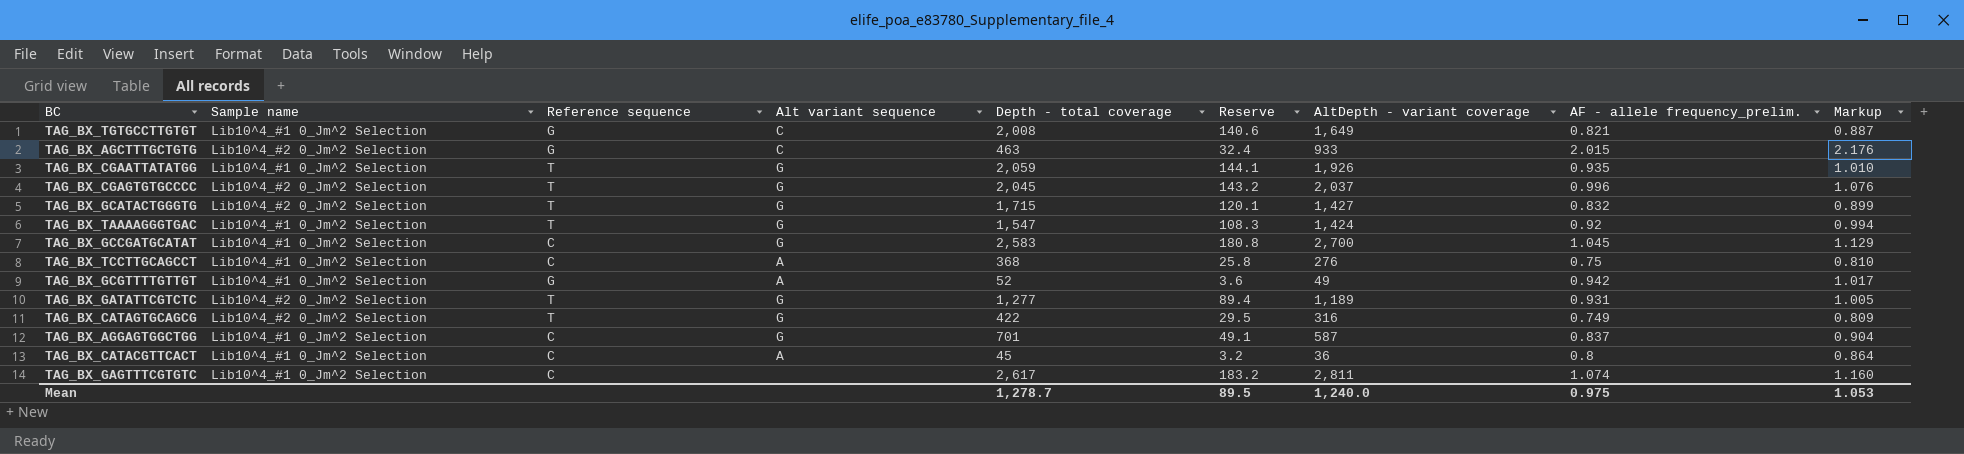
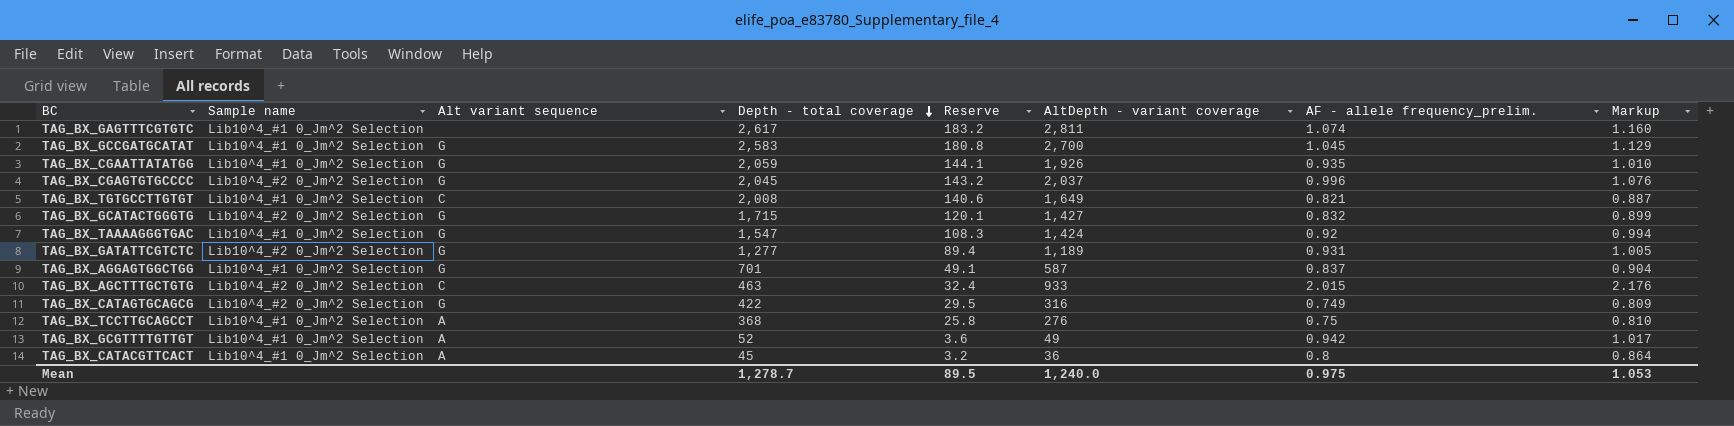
row order: none -> Depth - total coverage descending
column Reference sequence | position: 3 -> none

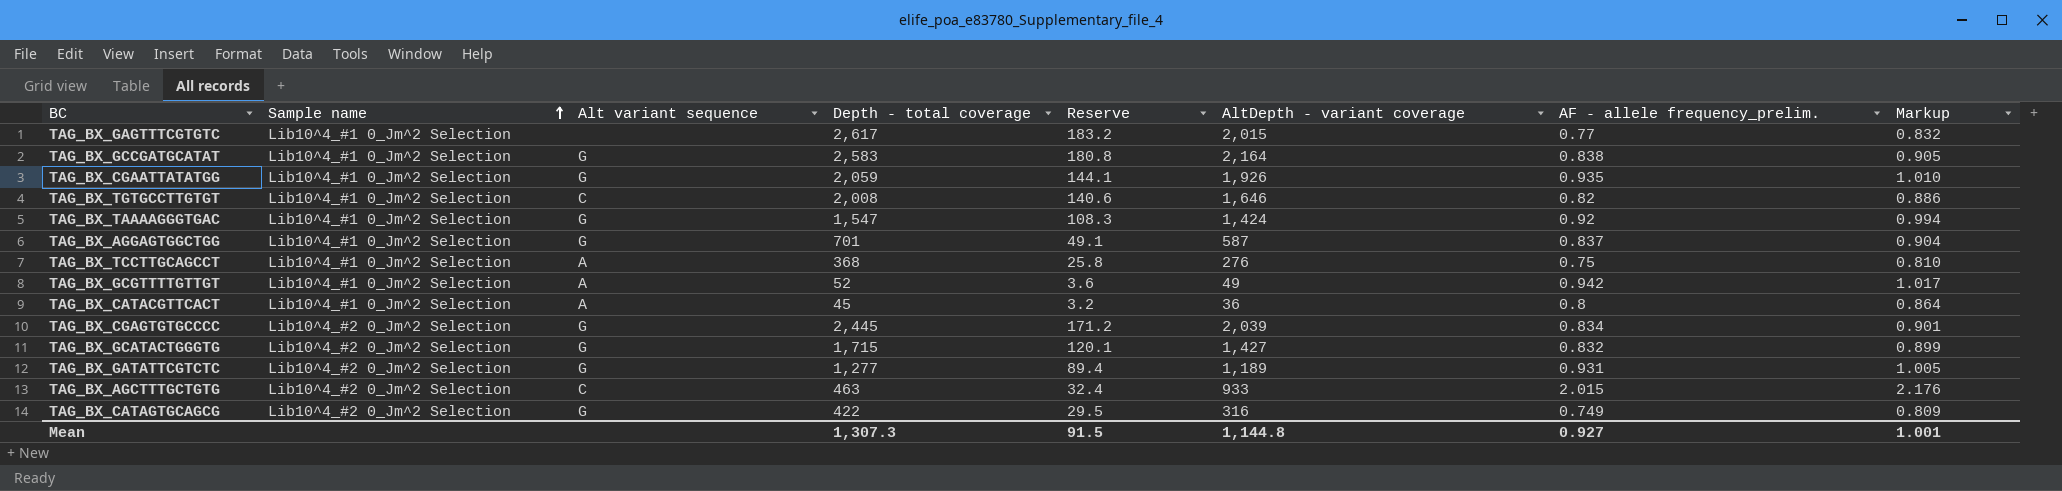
row order: Depth - total coverage descending -> Sample name ascending
TAG_BX_GAGTTTCGTGTC | AltDepth - variant coverage: 2,811 -> 2,015
TAG_BX_GAGTTTCGTGTC | AF - allele frequency_prelim.: 1.074 -> 0.77
TAG_BX_GAGTTTCGTGTC | Markup: 1.160 -> 0.832
TAG_BX_GCCGATGCATAT | AltDepth - variant coverage: 2,700 -> 2,164
TAG_BX_GCCGATGCATAT | AF - allele frequency_prelim.: 1.045 -> 0.838
TAG_BX_GCCGATGCATAT | Markup: 1.129 -> 0.905
TAG_BX_TGTGCCTTGTGT | AltDepth - variant coverage: 1,649 -> 1,646
TAG_BX_TGTGCCTTGTGT | AF - allele frequency_prelim.: 0.821 -> 0.82
TAG_BX_TGTGCCTTGTGT | Markup: 0.887 -> 0.886
TAG_BX_CGAGTGTGCCCC | Depth - total coverage: 2,045 -> 2,445
TAG_BX_CGAGTGTGCCCC | Reserve: 143.2 -> 171.2
TAG_BX_CGAGTGTGCCCC | AltDepth - variant coverage: 2,037 -> 2,039
TAG_BX_CGAGTGTGCCCC | AF - allele frequency_prelim.: 0.996 -> 0.834
TAG_BX_CGAGTGTGCCCC | Markup: 1.076 -> 0.901
Mean | Depth - total coverage: 1,278.7 -> 1,307.3
Mean | Reserve: 89.5 -> 91.5
Mean | AltDepth - variant coverage: 1,240.0 -> 1,144.8
Mean | AF - allele frequency_prelim.: 0.975 -> 0.927
Mean | Markup: 1.053 -> 1.001

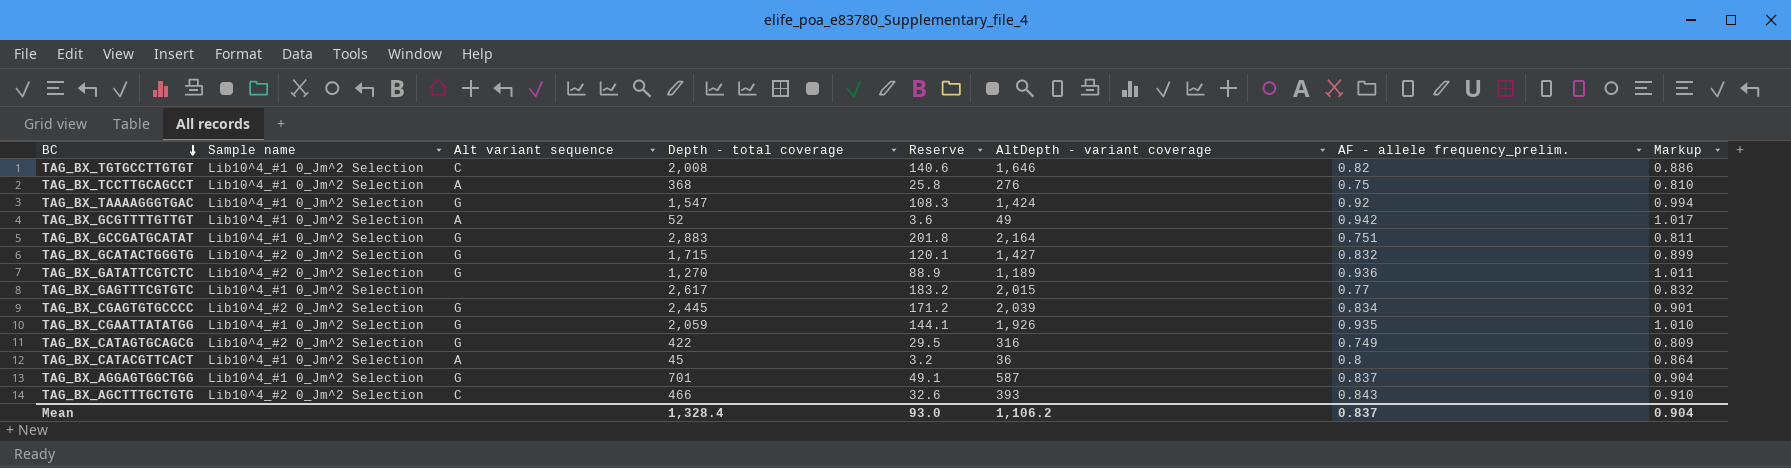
row order: Sample name ascending -> BC descending
TAG_BX_GCCGATGCATAT | Depth - total coverage: 2,583 -> 2,883
TAG_BX_GCCGATGCATAT | Reserve: 180.8 -> 201.8
TAG_BX_GCCGATGCATAT | AF - allele frequency_prelim.: 0.838 -> 0.751
TAG_BX_GCCGATGCATAT | Markup: 0.905 -> 0.811
TAG_BX_GATATTCGTCTC | Depth - total coverage: 1,277 -> 1,270
TAG_BX_GATATTCGTCTC | Reserve: 89.4 -> 88.9
TAG_BX_GATATTCGTCTC | AF - allele frequency_prelim.: 0.931 -> 0.936
TAG_BX_GATATTCGTCTC | Markup: 1.005 -> 1.011
TAG_BX_AGCTTTGCTGTG | Depth - total coverage: 463 -> 466
TAG_BX_AGCTTTGCTGTG | Reserve: 32.4 -> 32.6
TAG_BX_AGCTTTGCTGTG | AltDepth - variant coverage: 933 -> 393
TAG_BX_AGCTTTGCTGTG | AF - allele frequency_prelim.: 2.015 -> 0.843
TAG_BX_AGCTTTGCTGTG | Markup: 2.176 -> 0.910
Mean | Depth - total coverage: 1,307.3 -> 1,328.4
Mean | Reserve: 91.5 -> 93.0
Mean | AltDepth - variant coverage: 1,144.8 -> 1,106.2
Mean | AF - allele frequency_prelim.: 0.927 -> 0.837
Mean | Markup: 1.001 -> 0.904

